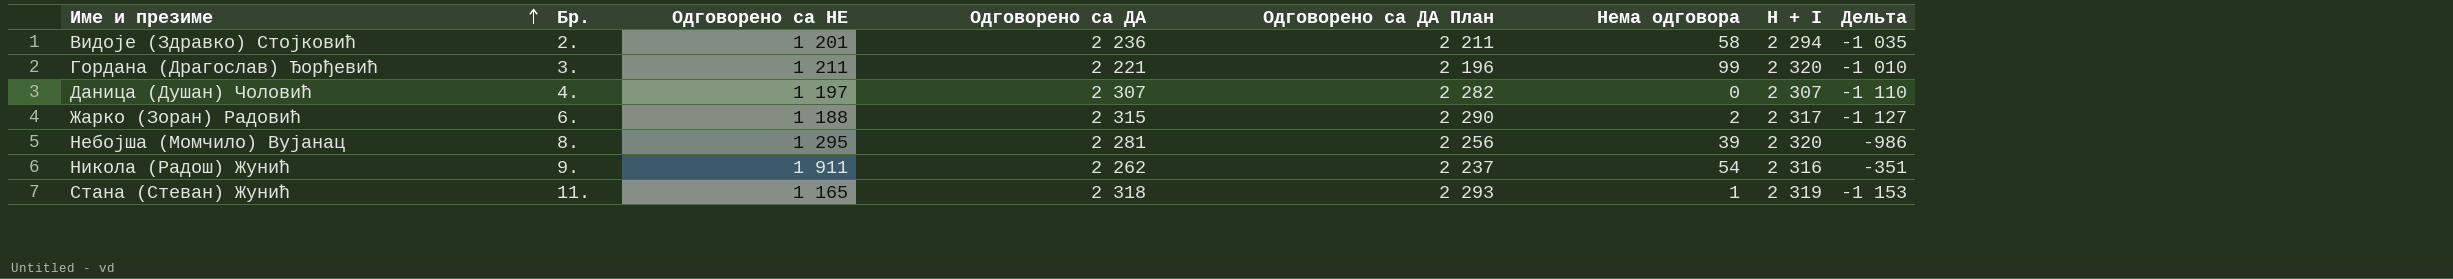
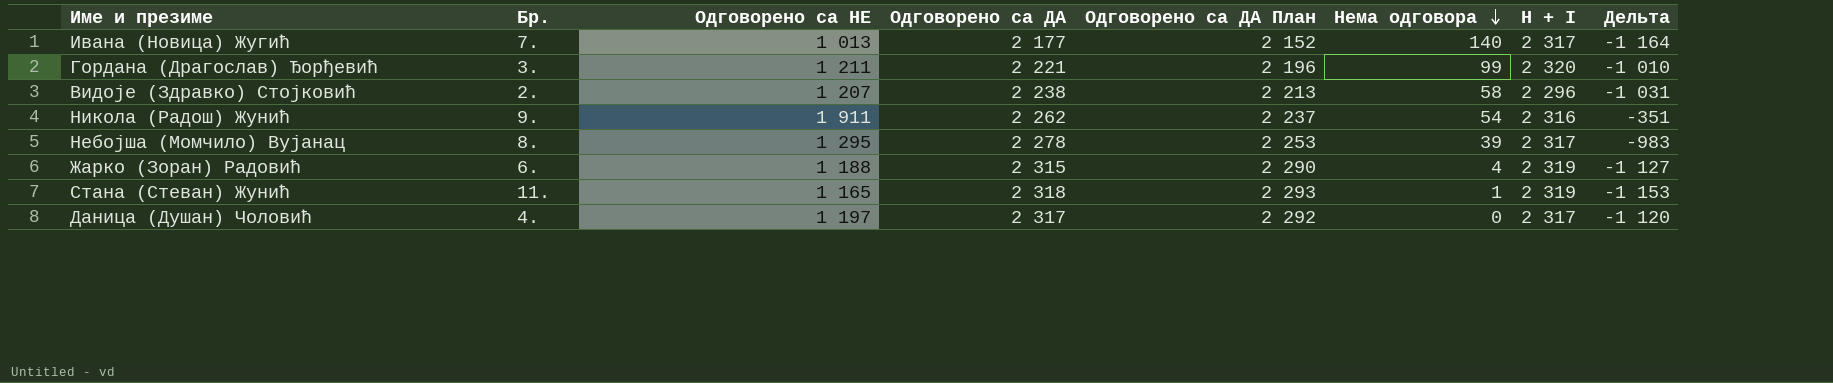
row order: Име и презиме ascending -> Нема одговора descending
row Ивана (Новица) Жугић: none -> 7. | 1 013 | 2 177 | 2 152 | 140 | 2 317 | -1 164
Видоје (Здравко) Стојковић | Одговорено са НЕ: 1 201 -> 1 207
Видоје (Здравко) Стојковић | Одговорено са ДА: 2 236 -> 2 238
Видоје (Здравко) Стојковић | Одговорено са ДА План: 2 211 -> 2 213
Видоје (Здравко) Стојковић | H + I: 2 294 -> 2 296
Видоје (Здравко) Стојковић | Дельта: -1 035 -> -1 031
Небојша (Момчило) Вујанац | Одговорено са ДА: 2 281 -> 2 278
Небојша (Момчило) Вујанац | Одговорено са ДА План: 2 256 -> 2 253
Небојша (Момчило) Вујанац | H + I: 2 320 -> 2 317
Небојша (Момчило) Вујанац | Дельта: -986 -> -983
Жарко (Зоран) Радовић | Нема одговора: 2 -> 4
Жарко (Зоран) Радовић | H + I: 2 317 -> 2 319
Даница (Душан) Чоловић | Одговорено са ДА: 2 307 -> 2 317
Даница (Душан) Чоловић | Одговорено са ДА План: 2 282 -> 2 292
Даница (Душан) Чоловић | H + I: 2 307 -> 2 317
Даница (Душан) Чоловић | Дельта: -1 110 -> -1 120

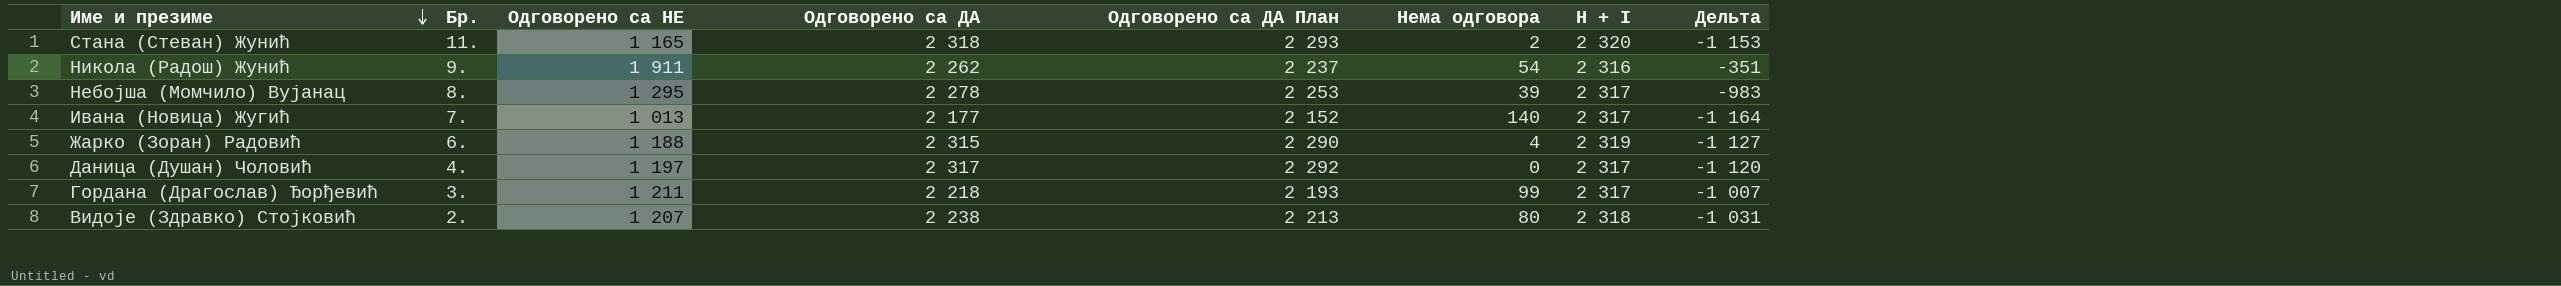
row order: Нема одговора descending -> Име и презиме descending
Стана (Стеван) Жунић | Нема одговора: 1 -> 2
Стана (Стеван) Жунић | H + I: 2 319 -> 2 320
Гордана (Драгослав) Ђорђевић | Одговорено са ДА: 2 221 -> 2 218
Гордана (Драгослав) Ђорђевић | Одговорено са ДА План: 2 196 -> 2 193
Гордана (Драгослав) Ђорђевић | H + I: 2 320 -> 2 317
Гордана (Драгослав) Ђорђевић | Дельта: -1 010 -> -1 007
Видоје (Здравко) Стојковић | Нема одговора: 58 -> 80
Видоје (Здравко) Стојковић | H + I: 2 296 -> 2 318

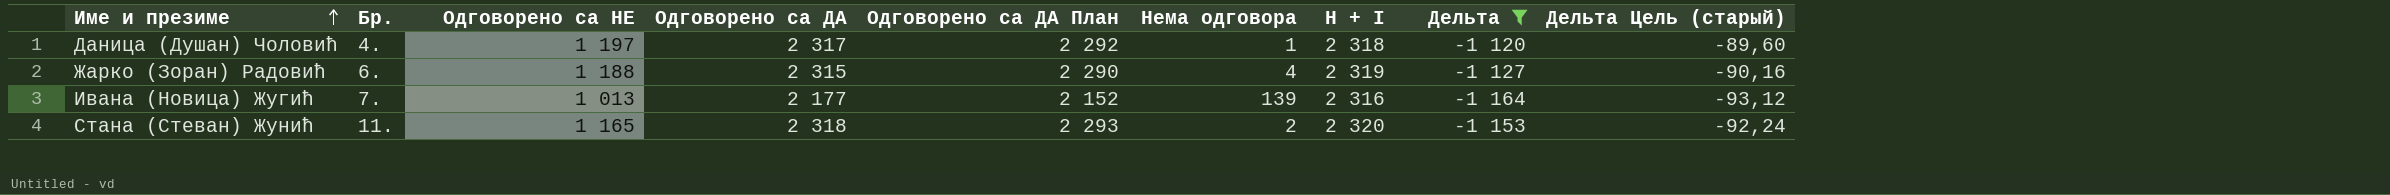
filter: none -> Дельта <= -1 120
row order: Име и презиме descending -> Име и презиме ascending
column Дельта Цель (старый) | formula: none -> [Дельта] * 0,08
Даница (Душан) Чоловић | Нема одговора: 0 -> 1
Даница (Душан) Чоловић | H + I: 2 317 -> 2 318
Ивана (Новица) Жугић | Нема одговора: 140 -> 139
Ивана (Новица) Жугић | H + I: 2 317 -> 2 316

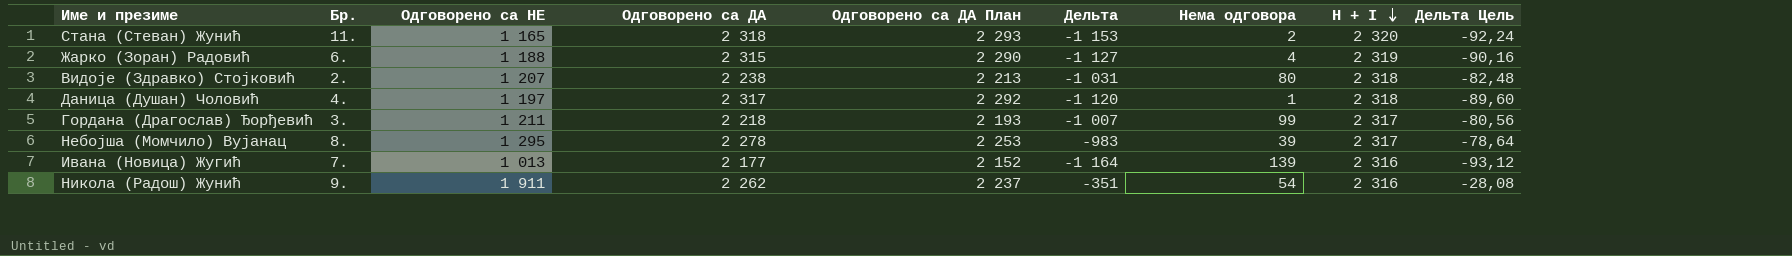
filter: Дельта <= -1 120 -> none
row order: Име и презиме ascending -> H + I descending
column Дельта | position: 8 -> 6
column name: Дельта Цель (старый) -> Дельта Цель

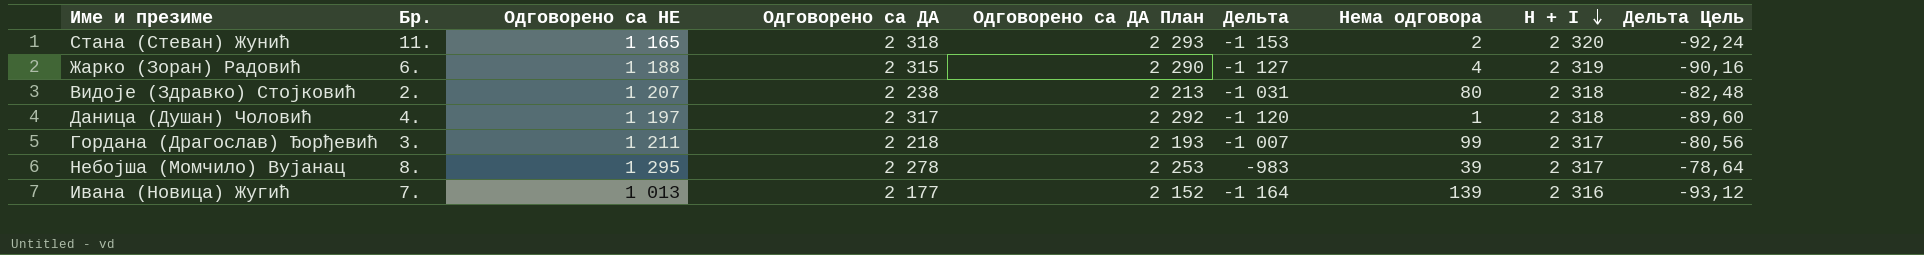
row Никола (Радош) Жунић: 9. | 1 911 | 2 262 | 2 237 | -351 | 54 | 2 316 | -28,08 -> none

